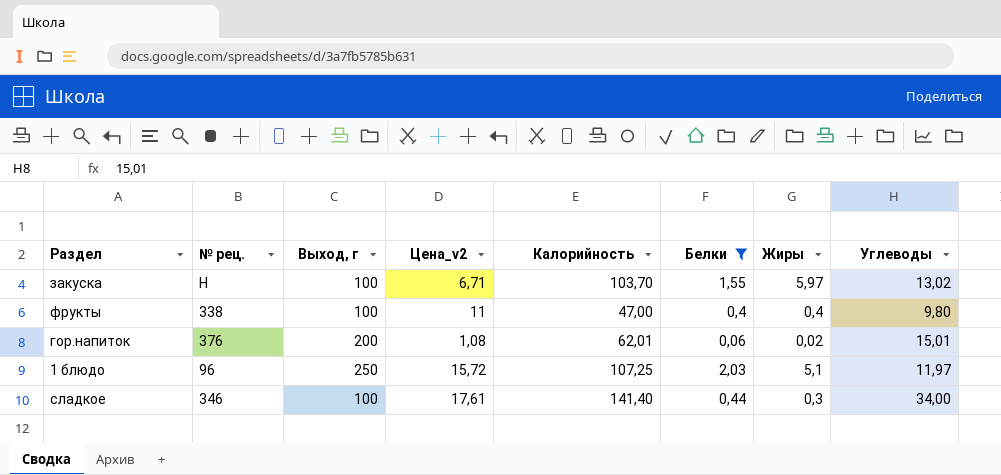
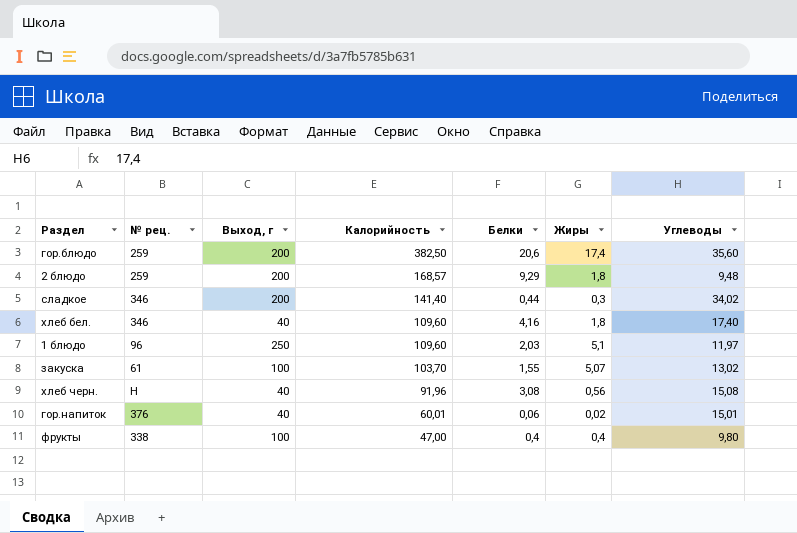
filter: Белки <= 2,03 -> none
row order: none -> Калорийность descending
column Цена_v2 | position: 4 -> none
сладкое | Выход, г: 100 -> 200
сладкое | Углеводы: 34,00 -> 34,02
1 блюдо | Калорийность: 107,25 -> 109,60
закуска | № рец.: Н -> 61
закуска | Жиры: 5,97 -> 5,07
гор.напиток | Выход, г: 200 -> 40
гор.напиток | Калорийность: 62,01 -> 60,01

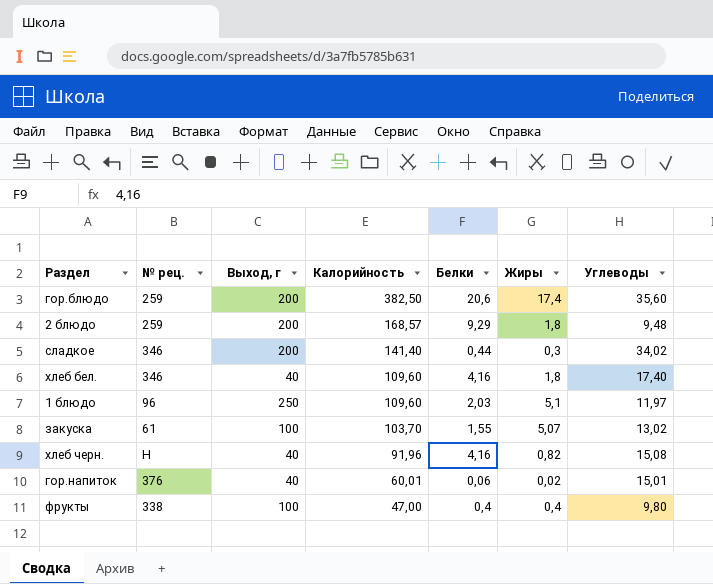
хлеб черн. | Белки: 3,08 -> 4,16
хлеб черн. | Жиры: 0,56 -> 0,82

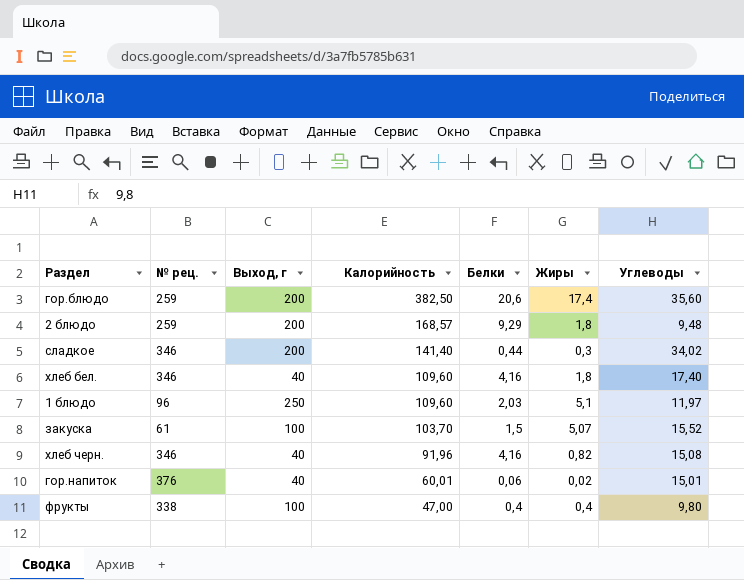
закуска | Белки: 1,55 -> 1,5
закуска | Углеводы: 13,02 -> 15,52
хлеб черн. | № рец.: Н -> 346

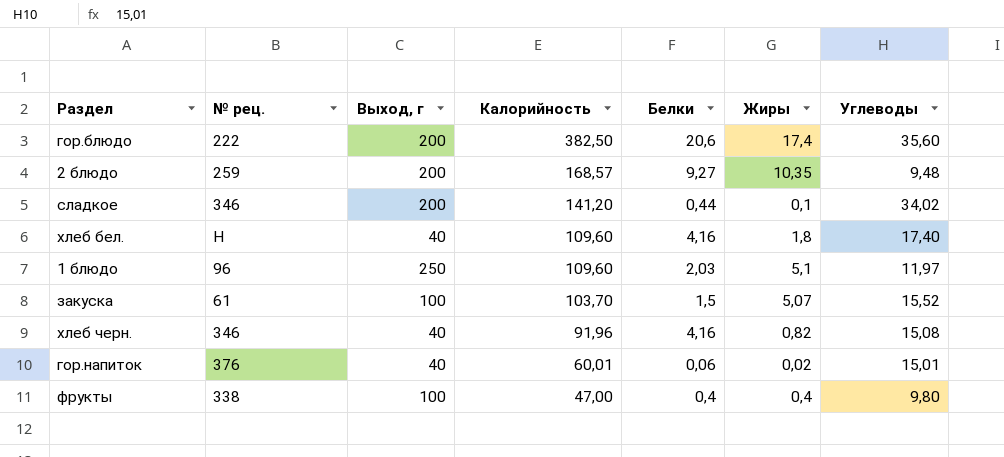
гор.блюдо | № рец.: 259 -> 222
2 блюдо | Белки: 9,29 -> 9,27
2 блюдо | Жиры: 1,8 -> 10,35
сладкое | Калорийность: 141,40 -> 141,20
сладкое | Жиры: 0,3 -> 0,1
хлеб бел. | № рец.: 346 -> Н

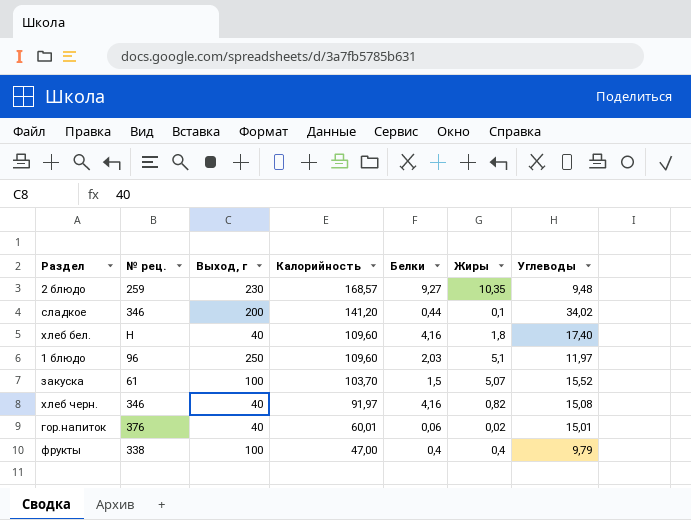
row гор.блюдо: 222 | 200 | 382,50 | 20,6 | 17,4 | 35,60 -> none
2 блюдо | Выход, г: 200 -> 230
хлеб черн. | Калорийность: 91,96 -> 91,97
фрукты | Углеводы: 9,80 -> 9,79

